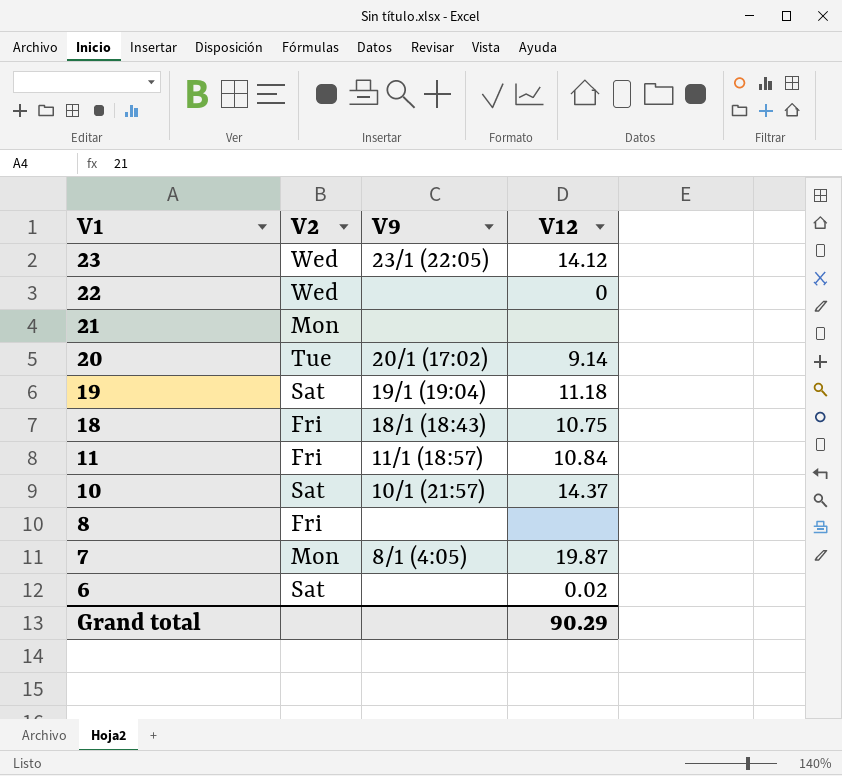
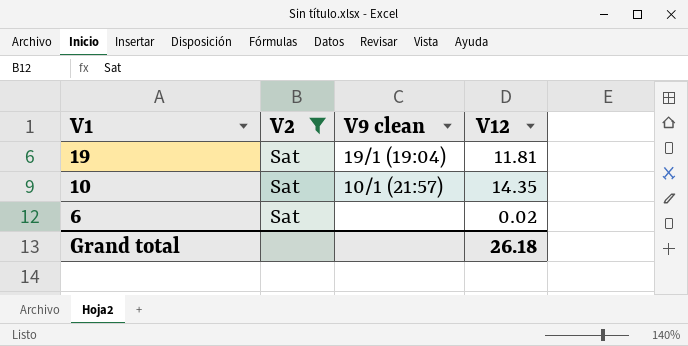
filter: none -> V2 = Sat
column name: V9 -> V9 clean
19 | V12: 11.18 -> 11.81
10 | V12: 14.37 -> 14.35
Grand total | V12: 90.29 -> 26.18

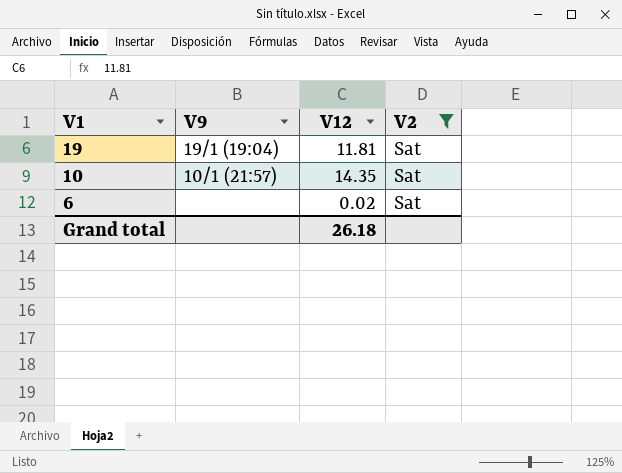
column name: V9 clean -> V9
column V2 | position: 2 -> 4

